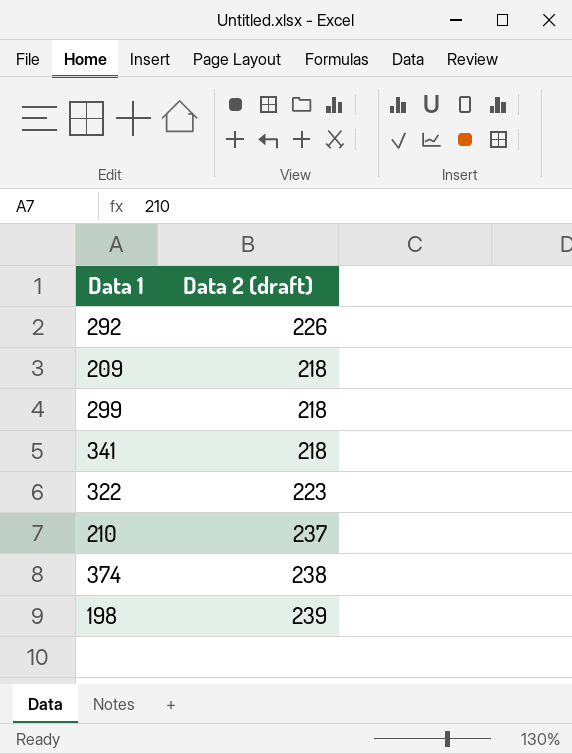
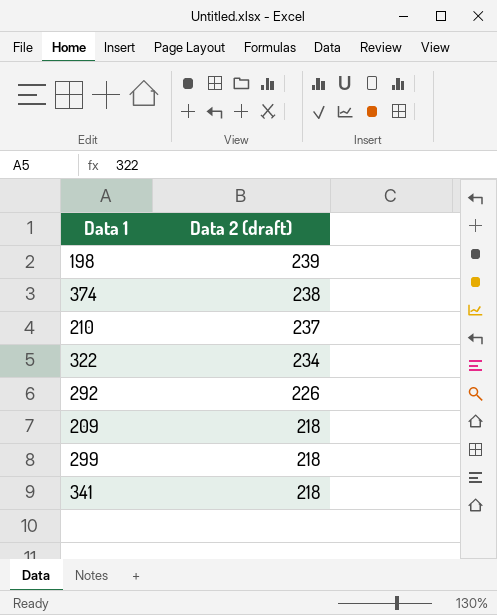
row order: none -> Data 2 (draft) descending
322 | Data 2 (draft): 223 -> 234

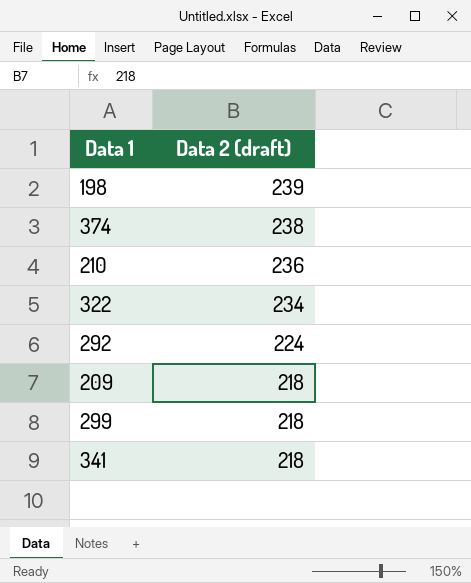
210 | Data 2 (draft): 237 -> 236
292 | Data 2 (draft): 226 -> 224

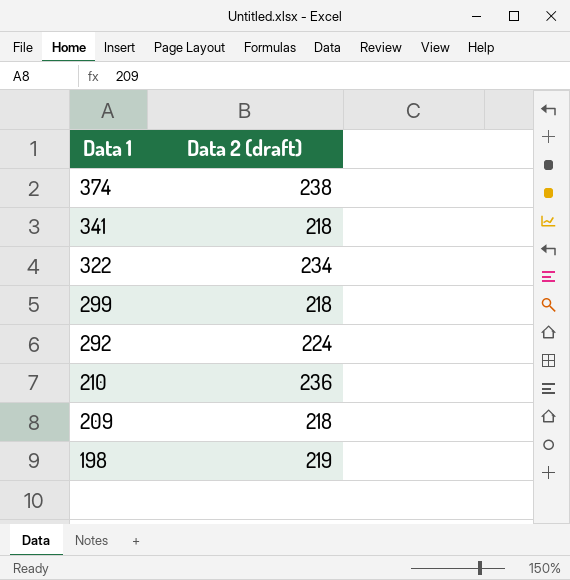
row order: Data 2 (draft) descending -> Data 1 descending
198 | Data 2 (draft): 239 -> 219

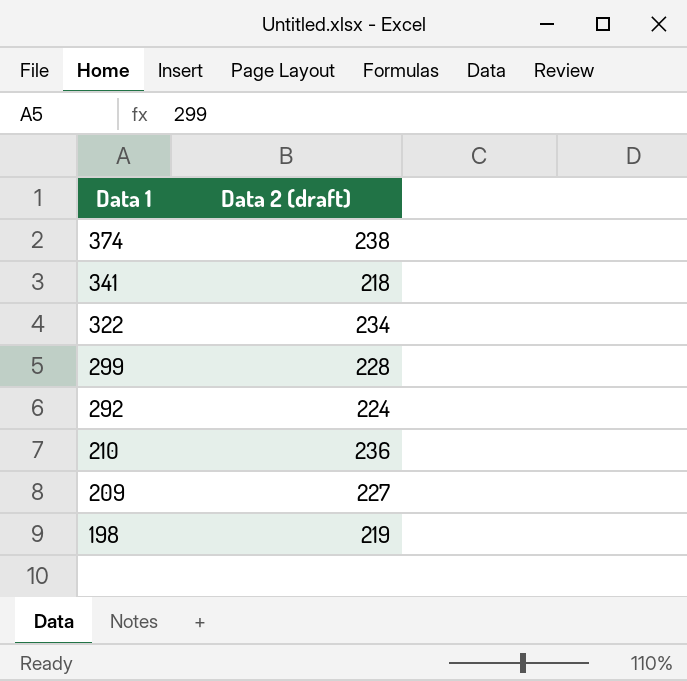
299 | Data 2 (draft): 218 -> 228
209 | Data 2 (draft): 218 -> 227

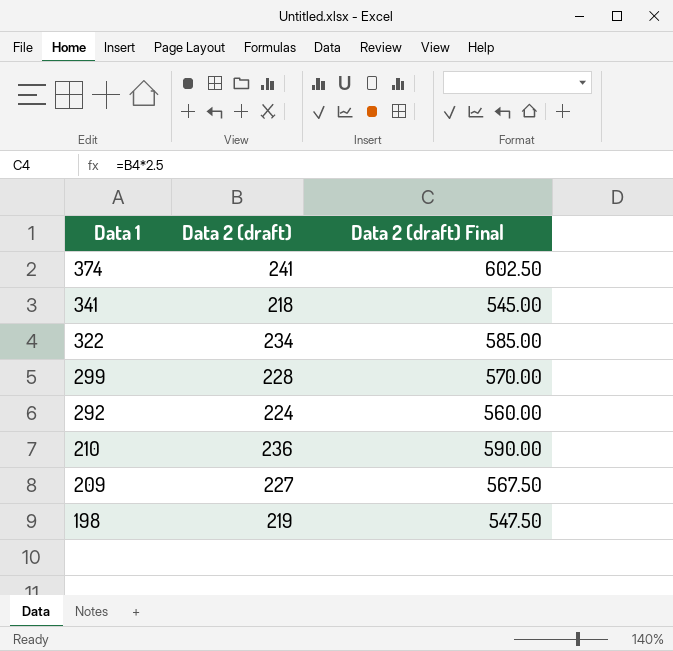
column Data 2 (draft) Final | formula: none -> [Data 2 (draft)] * 2.5
374 | Data 2 (draft): 238 -> 241

